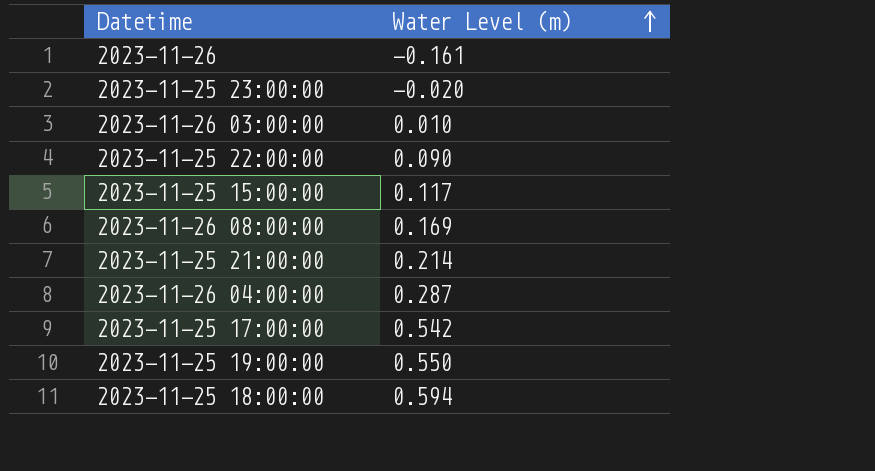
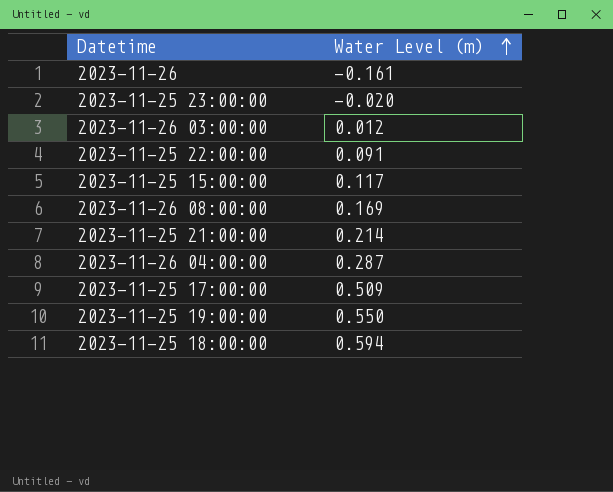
2023-11-26 03:00:00 | Water Level (m): 0.010 -> 0.012
2023-11-25 22:00:00 | Water Level (m): 0.090 -> 0.091
2023-11-25 17:00:00 | Water Level (m): 0.542 -> 0.509

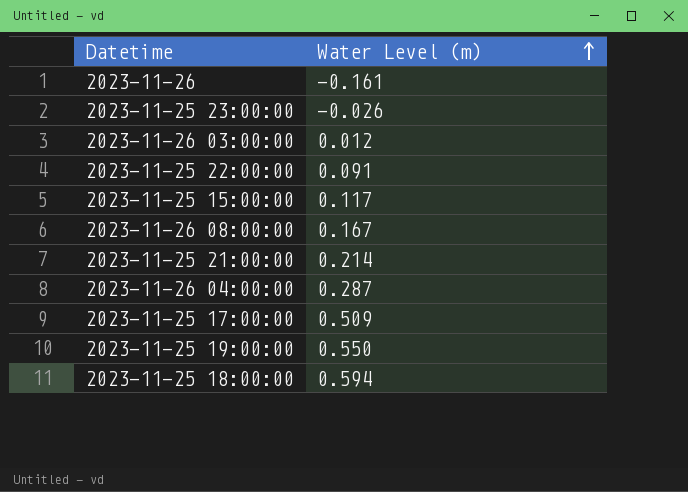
2023-11-25 23:00:00 | Water Level (m): -0.020 -> -0.026
2023-11-26 08:00:00 | Water Level (m): 0.169 -> 0.167

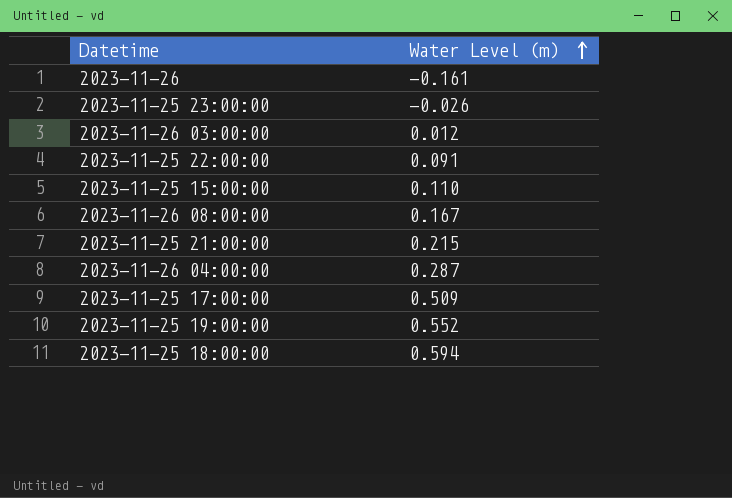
2023-11-25 15:00:00 | Water Level (m): 0.117 -> 0.110
2023-11-25 21:00:00 | Water Level (m): 0.214 -> 0.215
2023-11-25 19:00:00 | Water Level (m): 0.550 -> 0.552

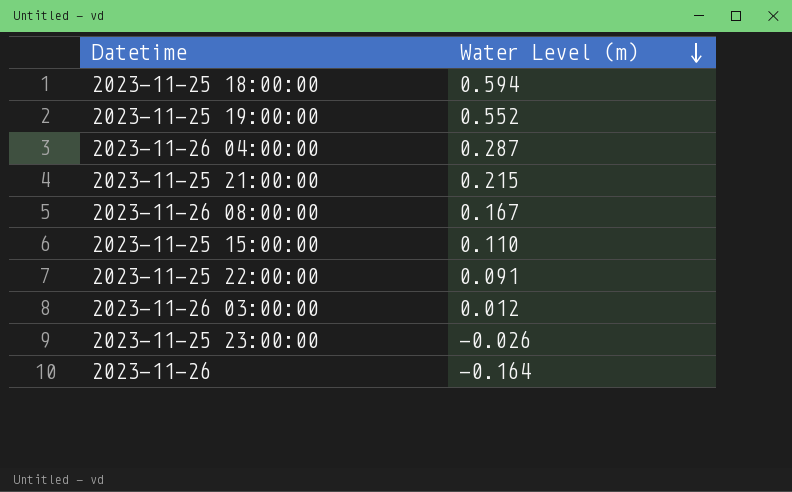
row order: Water Level (m) ascending -> Water Level (m) descending
row 2023-11-25 17:00:00: 0.509 -> none
2023-11-26 | Water Level (m): -0.161 -> -0.164

